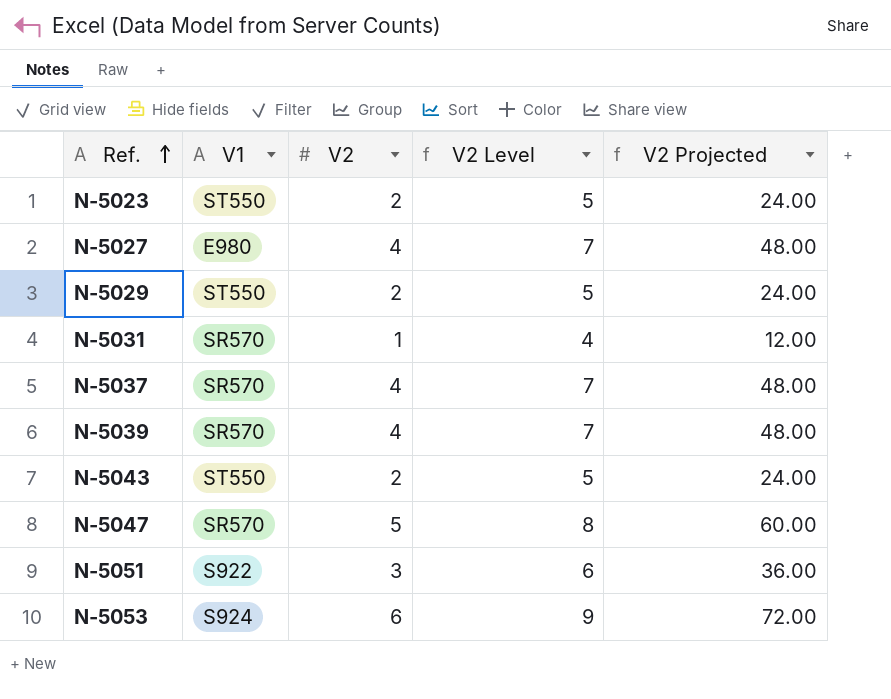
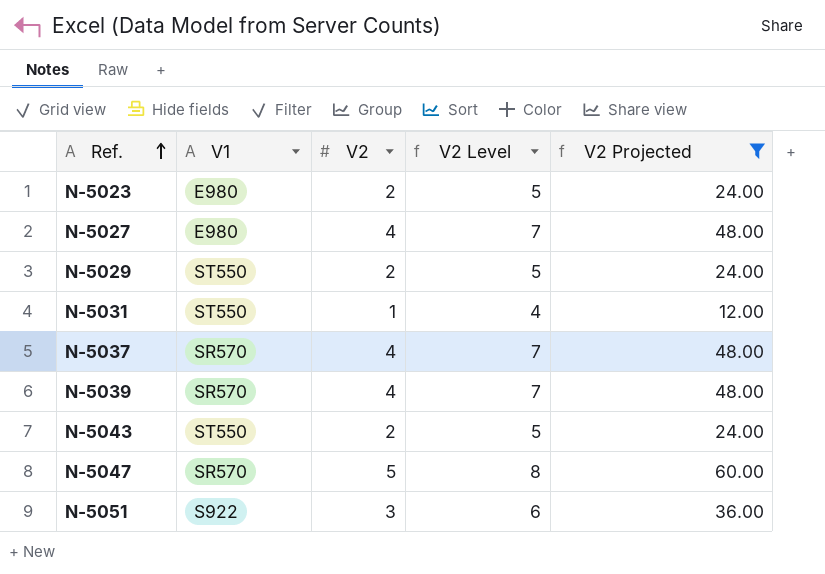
filter: none -> V2 Projected != 72.00
N-5023 | V1: ST550 -> E980
N-5031 | V1: SR570 -> ST550

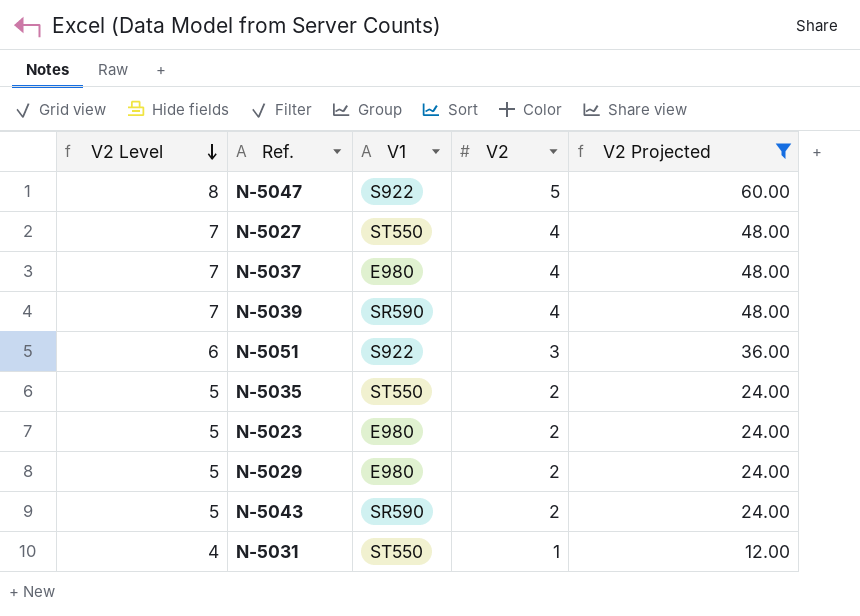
row order: Ref. ascending -> V2 Level descending
column V2 Level | position: 4 -> 1
N-5047 | V1: SR570 -> S922
N-5027 | V1: E980 -> ST550
N-5037 | V1: SR570 -> E980
N-5039 | V1: SR570 -> SR590
row N-5035: none -> 5 | ST550 | 2 | 24.00
N-5029 | V1: ST550 -> E980
N-5043 | V1: ST550 -> SR590

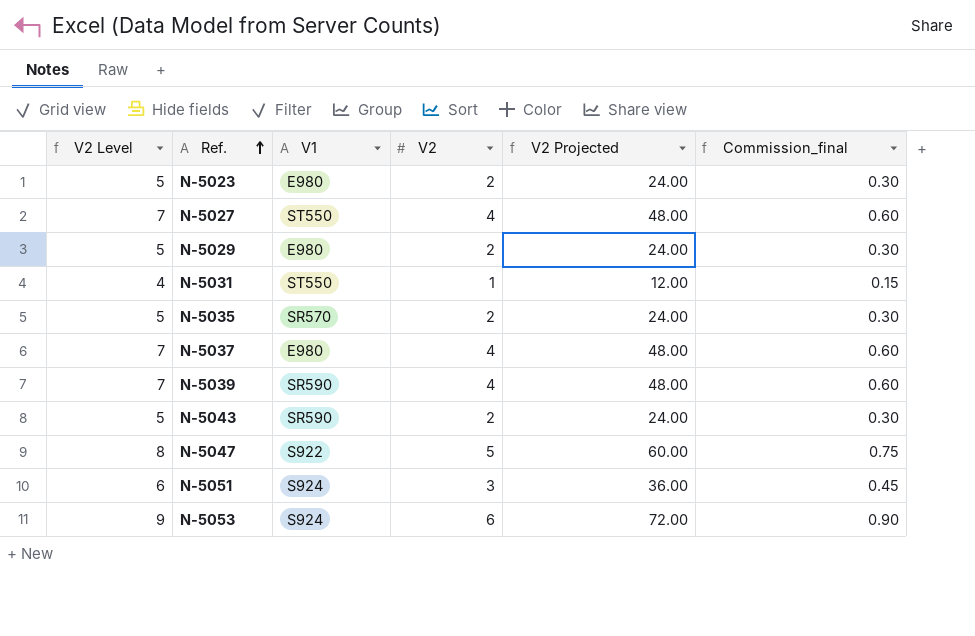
filter: V2 Projected != 72.00 -> none
row order: V2 Level descending -> Ref. ascending
column Commission_final | formula: none -> [V2] * 0.15
N-5035 | V1: ST550 -> SR570
N-5051 | V1: S922 -> S924

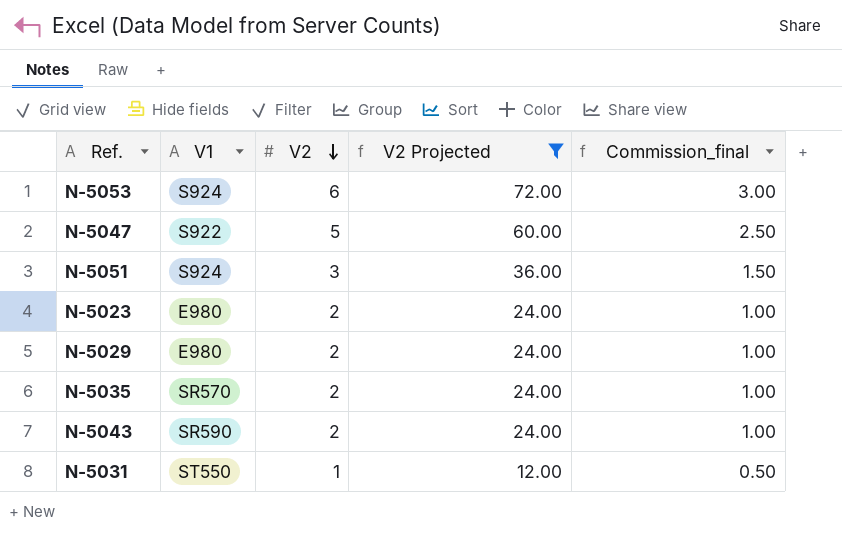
filter: none -> V2 Projected != 48.00
row order: Ref. ascending -> V2 descending
column V2 Level | formula: [V2] + 3 -> none
column Commission_final | formula: [V2] * 0.15 -> [V2] * 0.5

